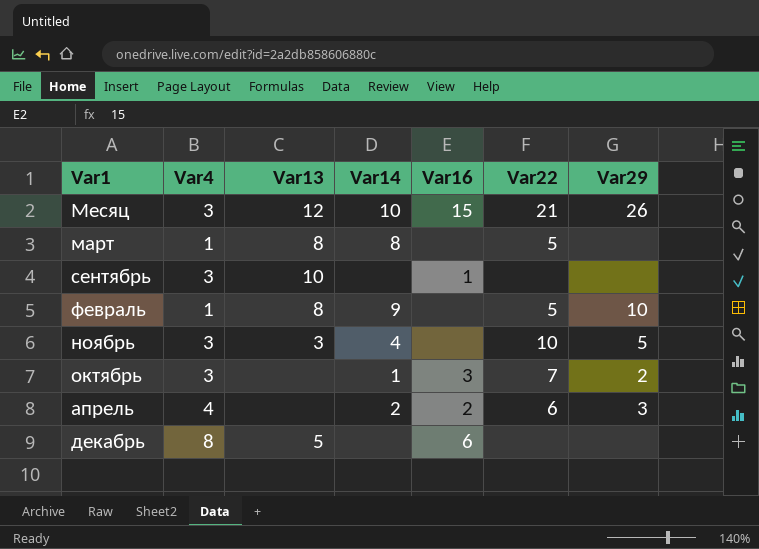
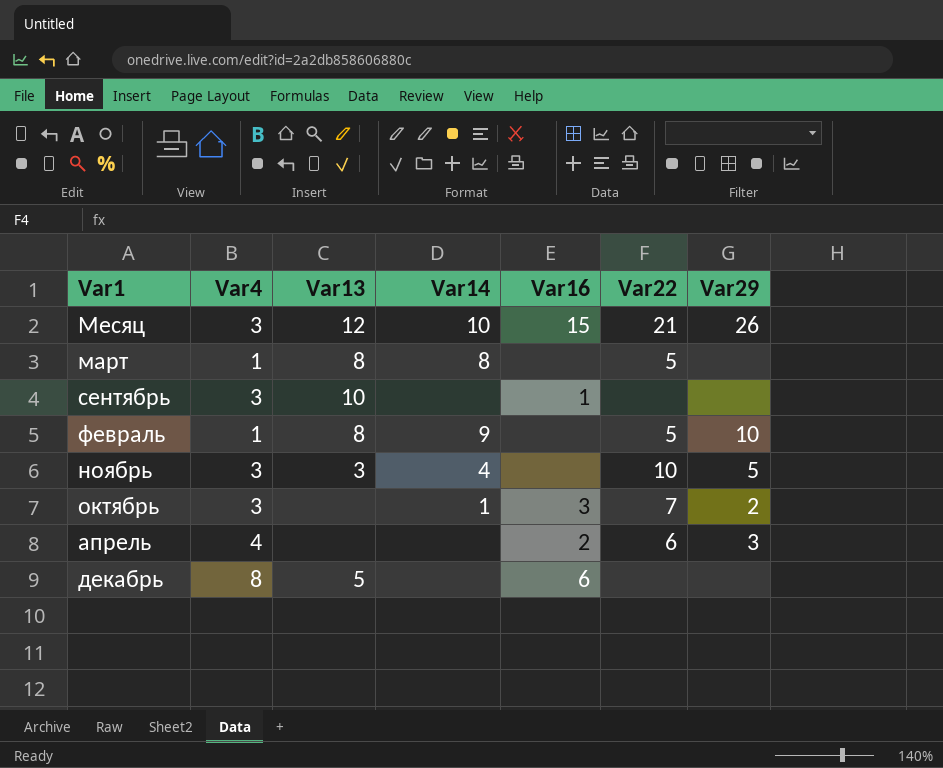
апрель | Var14: 2 -> none

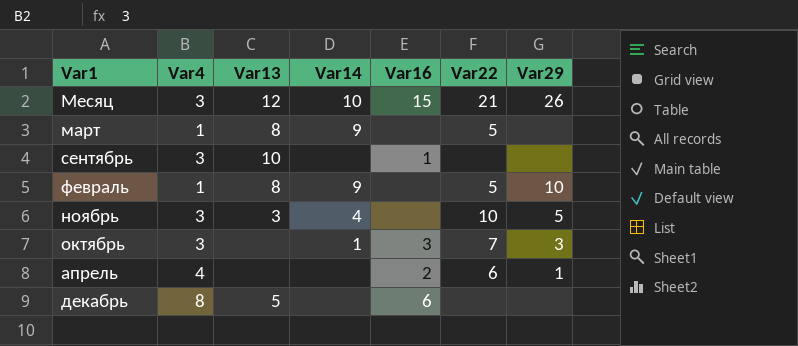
март | Var14: 8 -> 9
октябрь | Var29: 2 -> 3
апрель | Var29: 3 -> 1

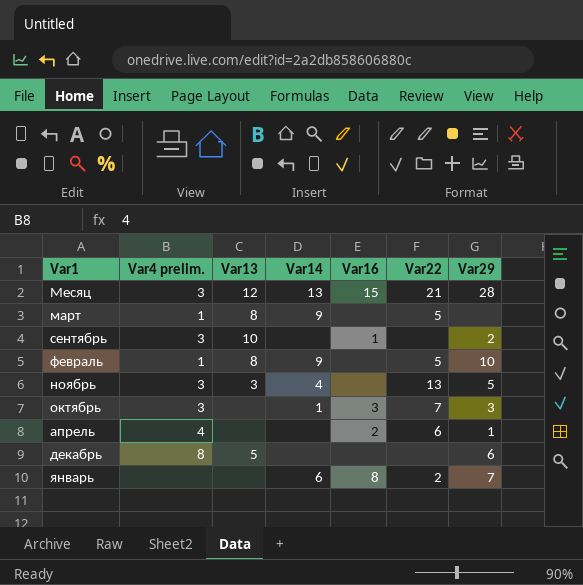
column name: Var4 -> Var4 prelim.
Месяц | Var14: 10 -> 13
Месяц | Var29: 26 -> 28
сентябрь | Var29: none -> 2
ноябрь | Var22: 10 -> 13
декабрь | Var16: 6 -> none
декабрь | Var29: none -> 6
row январь: none -> none | none | 6 | 8 | 2 | 7

